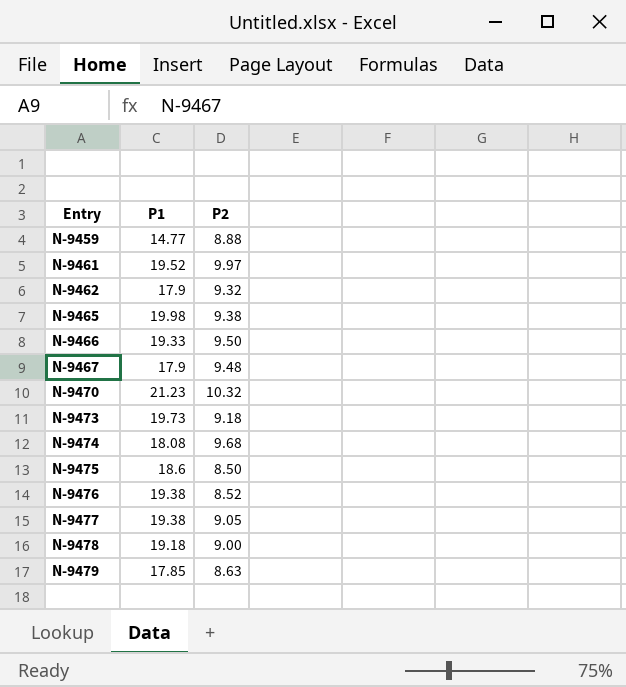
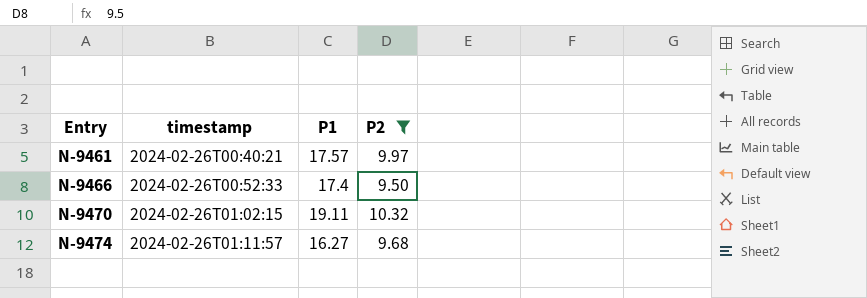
filter: none -> P2 >= 9.50
column timestamp | position: none -> 2
N-9461 | P1: 19.52 -> 17.57
N-9466 | P1: 19.33 -> 17.4
N-9470 | P1: 21.23 -> 19.11
N-9474 | P1: 18.08 -> 16.27

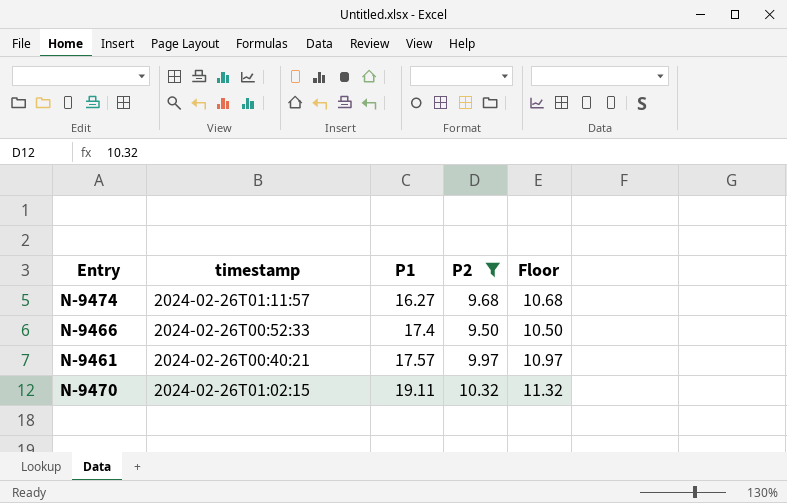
row order: Entry ascending -> P1 ascending
column Floor | formula: none -> [P2] + 1

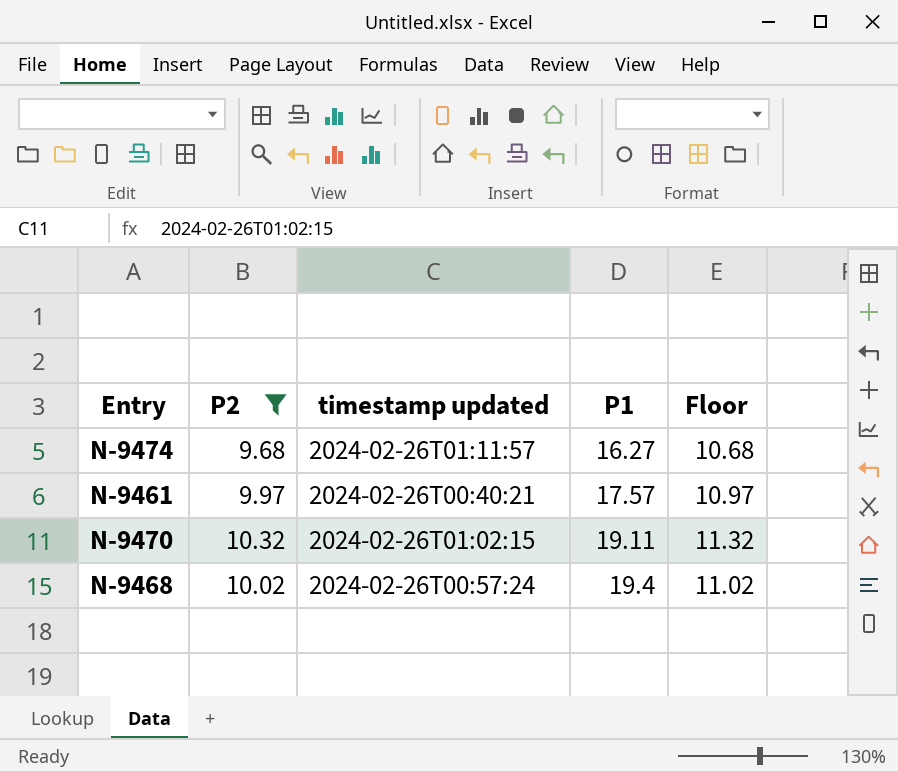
column P2 | position: 4 -> 2
column name: timestamp -> timestamp updated
row N-9466: 2024-02-26T00:52:33 | 17.4 | 9.50 | 10.50 -> none
row N-9468: none -> 10.02 | 2024-02-26T00:57:24 | 19.4 | 11.02

